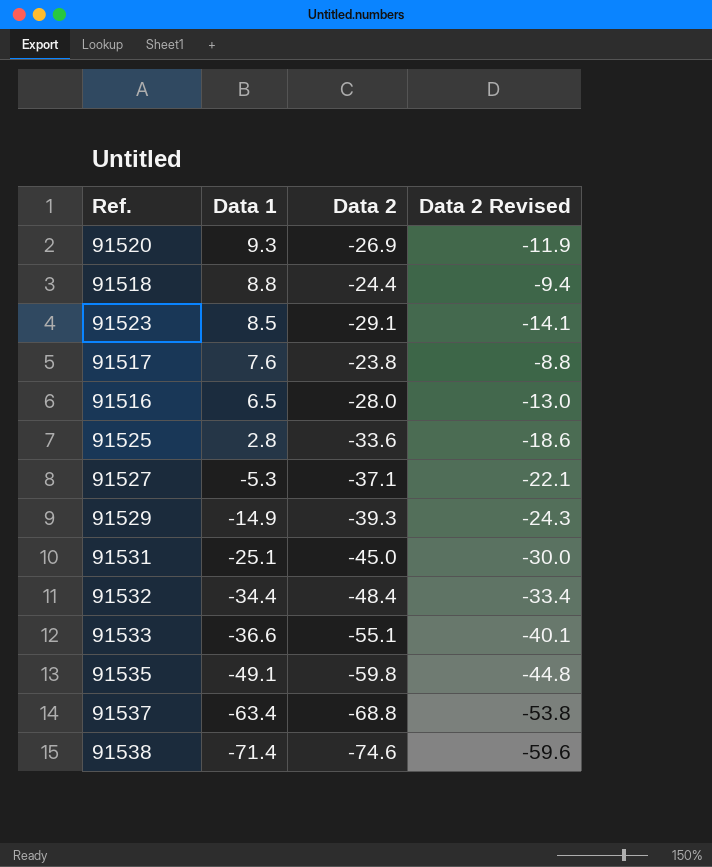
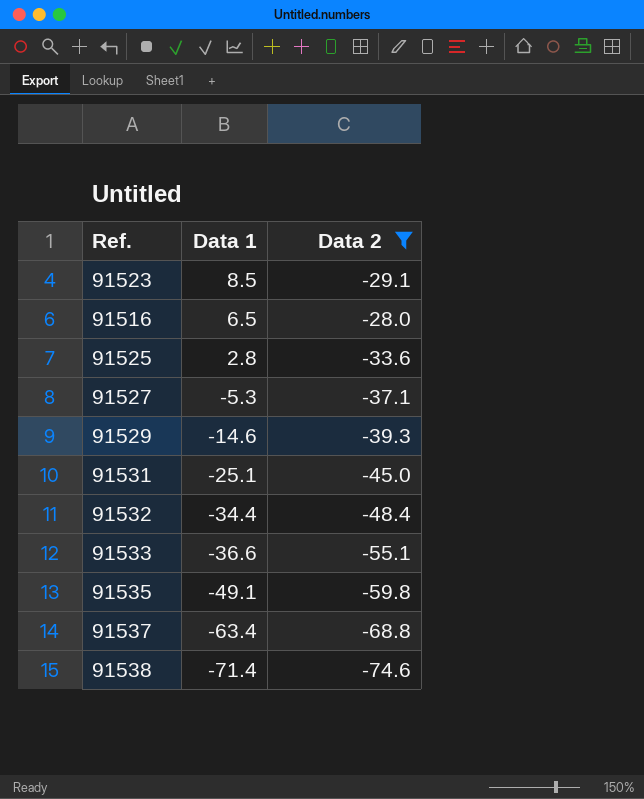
filter: none -> Data 2 <= -28.0
column Data 2 Revised | formula: [Data 2] + 15 -> none
91529 | Data 1: -14.9 -> -14.6

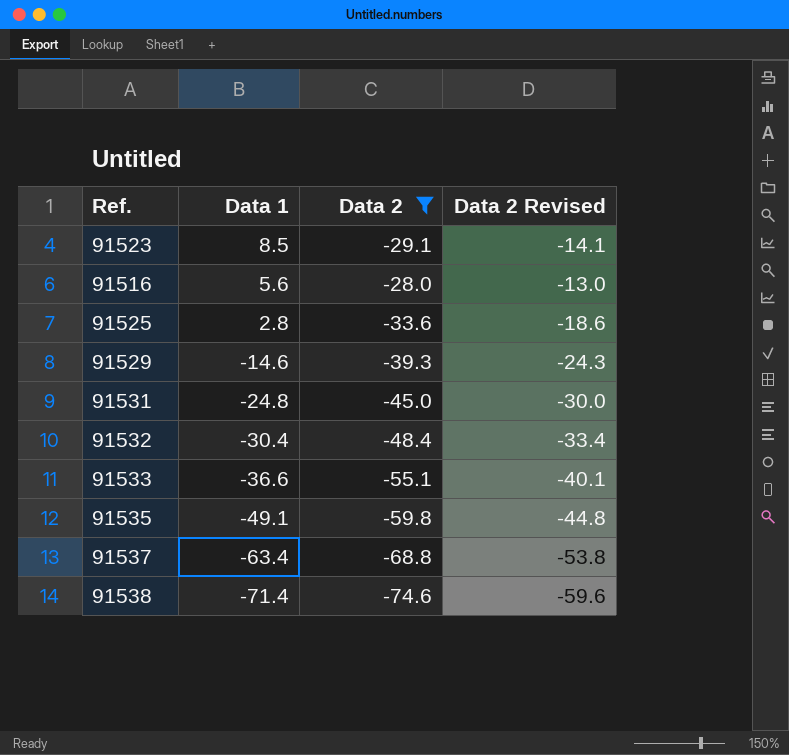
column Data 2 Revised | formula: none -> [Data 2] + 15
row 91527: -5.3 | -37.1 -> none
91516 | Data 1: 6.5 -> 5.6
91531 | Data 1: -25.1 -> -24.8
91532 | Data 1: -34.4 -> -30.4

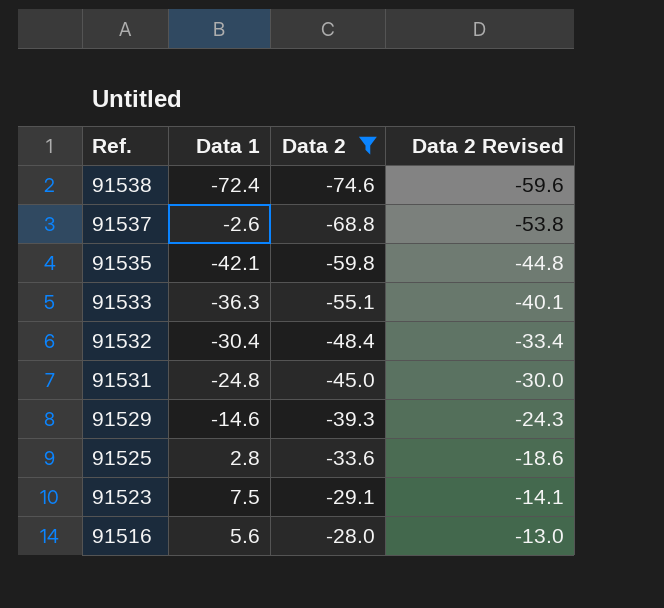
row order: Data 1 descending -> Ref. descending
91538 | Data 1: -71.4 -> -72.4
91537 | Data 1: -63.4 -> -2.6
91535 | Data 1: -49.1 -> -42.1
91533 | Data 1: -36.6 -> -36.3
91523 | Data 1: 8.5 -> 7.5

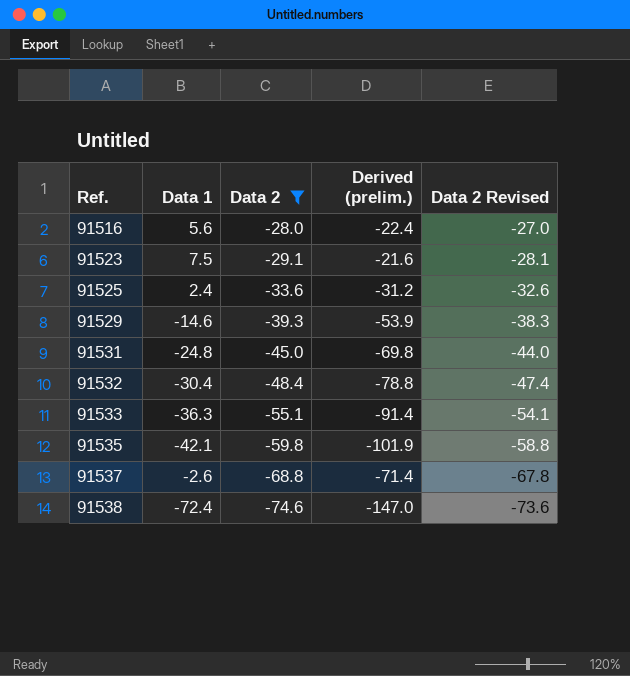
row order: Ref. descending -> Ref. ascending
column Derived (prelim.) | formula: none -> [Data 1] + [Data 2]
column Data 2 Revised | formula: [Data 2] + 15 -> [Data 2] + 1
91525 | Data 1: 2.8 -> 2.4

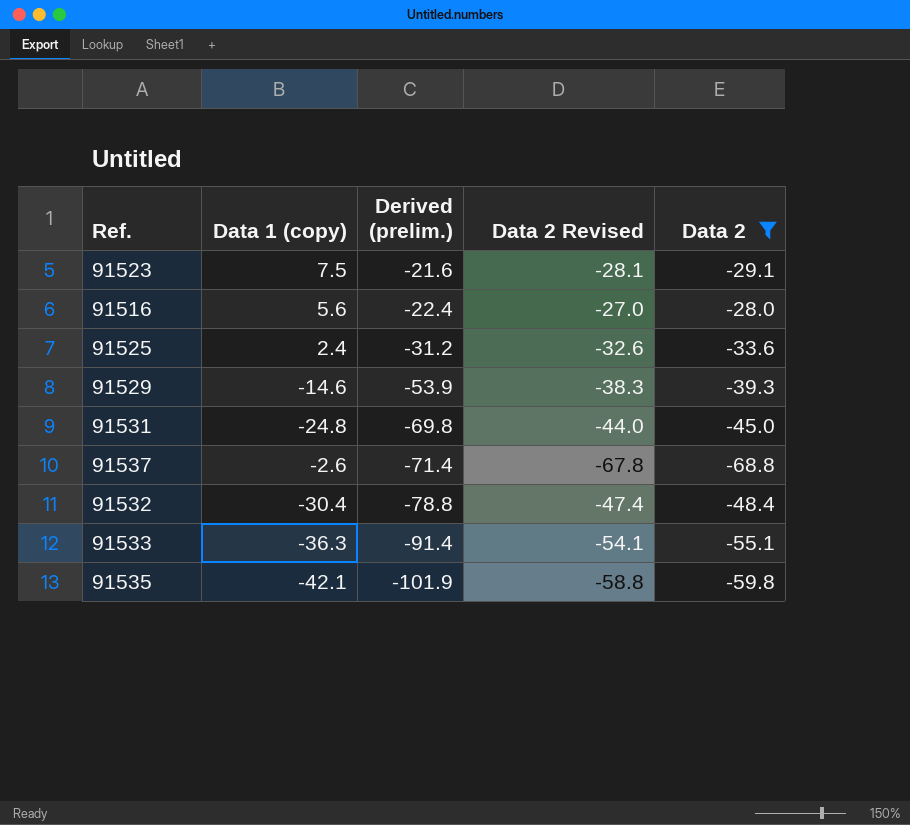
row order: Ref. ascending -> Derived (prelim.) descending
column name: Data 1 -> Data 1 (copy)
column Data 2 | position: 3 -> 5
row 91538: -72.4 | -74.6 | -147.0 | -73.6 -> none

